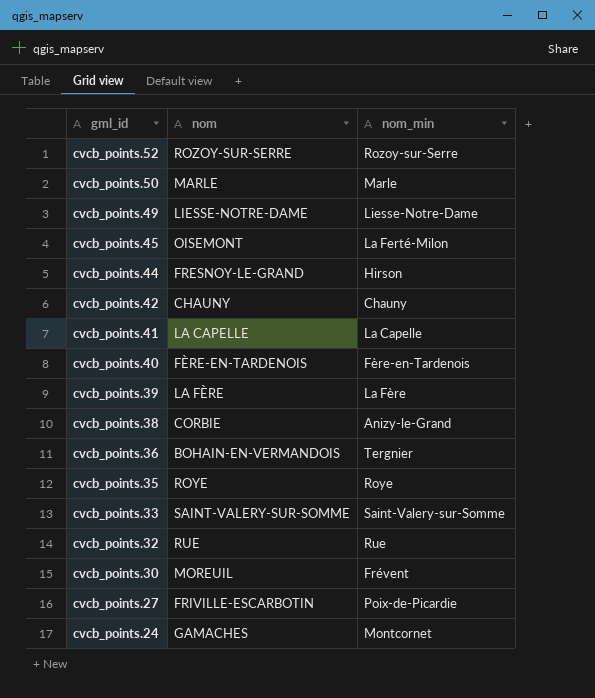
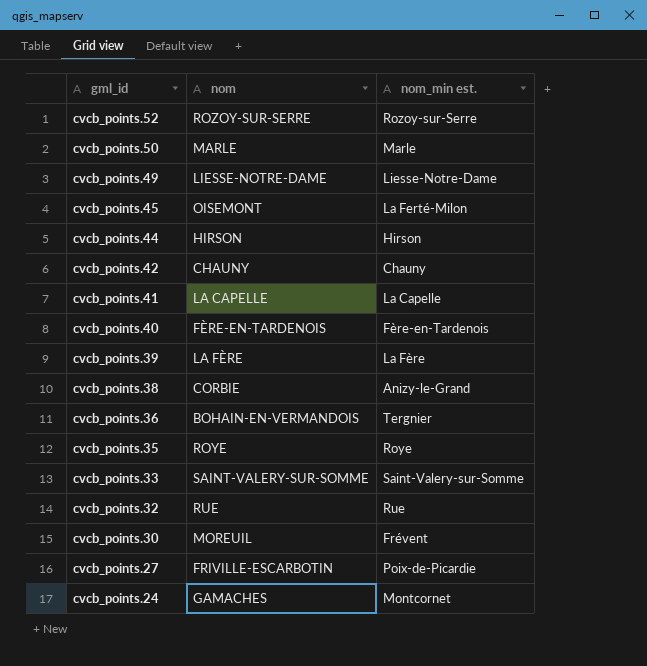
column name: nom_min -> nom_min est.
cvcb_points.44 | nom: FRESNOY-LE-GRAND -> HIRSON

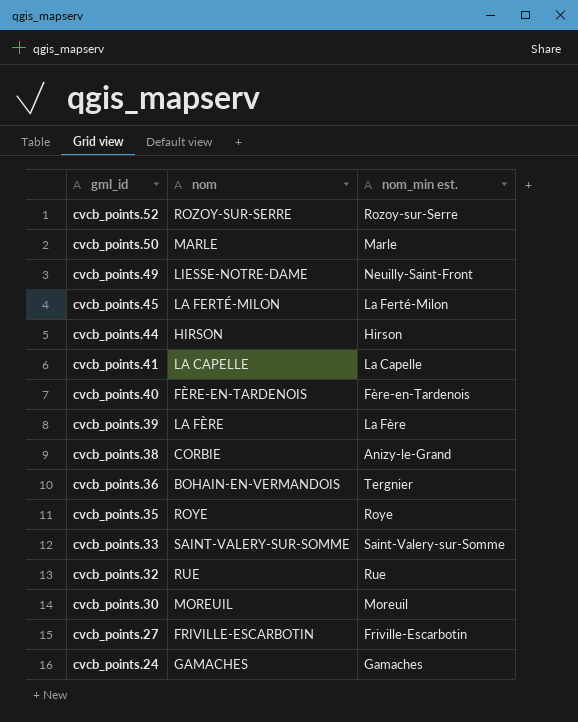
row cvcb_points.42: CHAUNY | Chauny -> none
cvcb_points.49 | nom_min est.: Liesse-Notre-Dame -> Neuilly-Saint-Front
cvcb_points.45 | nom: OISEMONT -> LA FERTÉ-MILON
cvcb_points.30 | nom_min est.: Frévent -> Moreuil
cvcb_points.27 | nom_min est.: Poix-de-Picardie -> Friville-Escarbotin
cvcb_points.24 | nom_min est.: Montcornet -> Gamaches

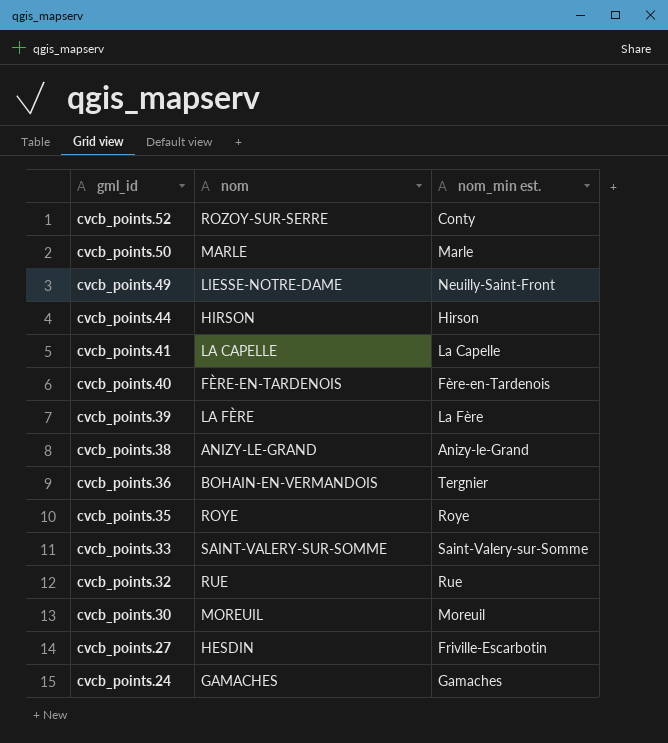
row cvcb_points.45: LA FERTÉ-MILON | La Ferté-Milon -> none
cvcb_points.52 | nom_min est.: Rozoy-sur-Serre -> Conty
cvcb_points.38 | nom: CORBIE -> ANIZY-LE-GRAND
cvcb_points.27 | nom: FRIVILLE-ESCARBOTIN -> HESDIN

